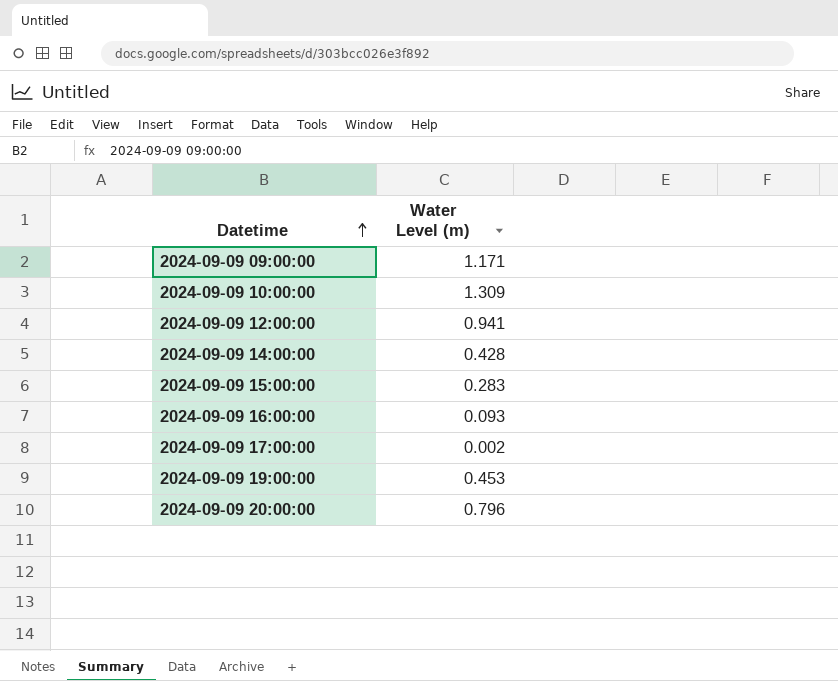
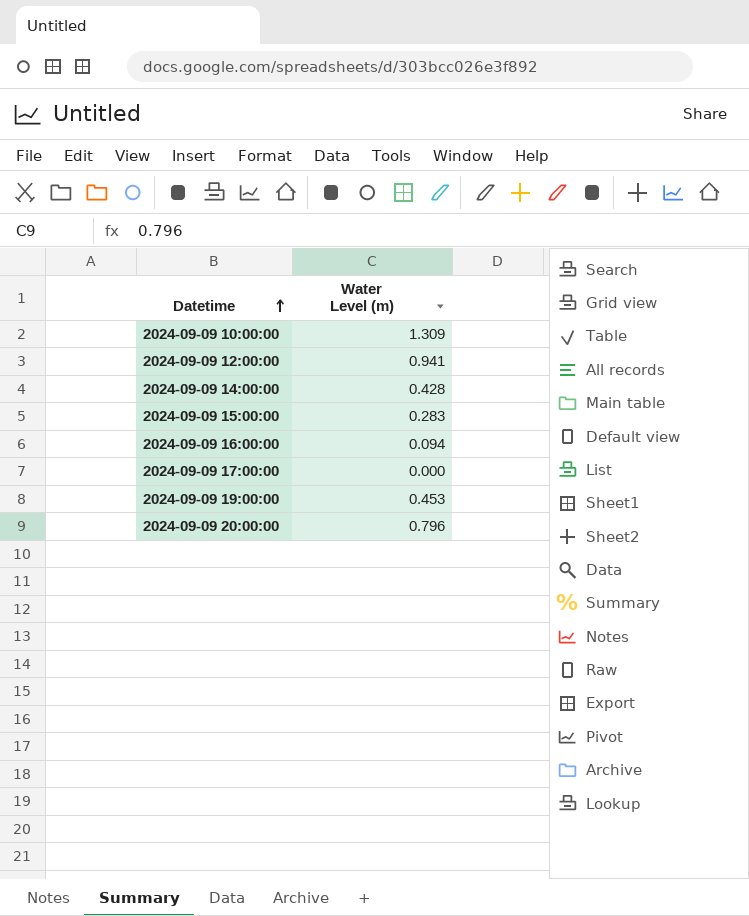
row 2024-09-09 09:00:00: 1.171 -> none
2024-09-09 16:00:00 | Water Level (m): 0.093 -> 0.094
2024-09-09 17:00:00 | Water Level (m): 0.002 -> 0.000

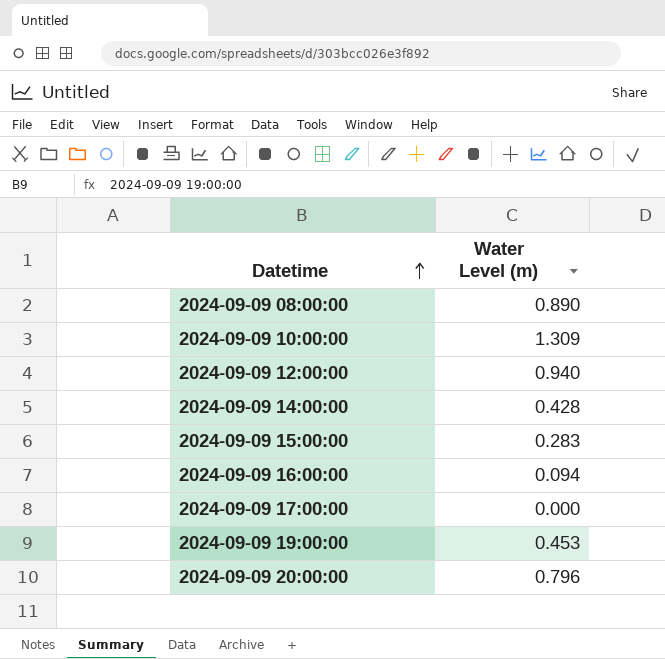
row 2024-09-09 08:00:00: none -> 0.890
2024-09-09 12:00:00 | Water Level (m): 0.941 -> 0.940

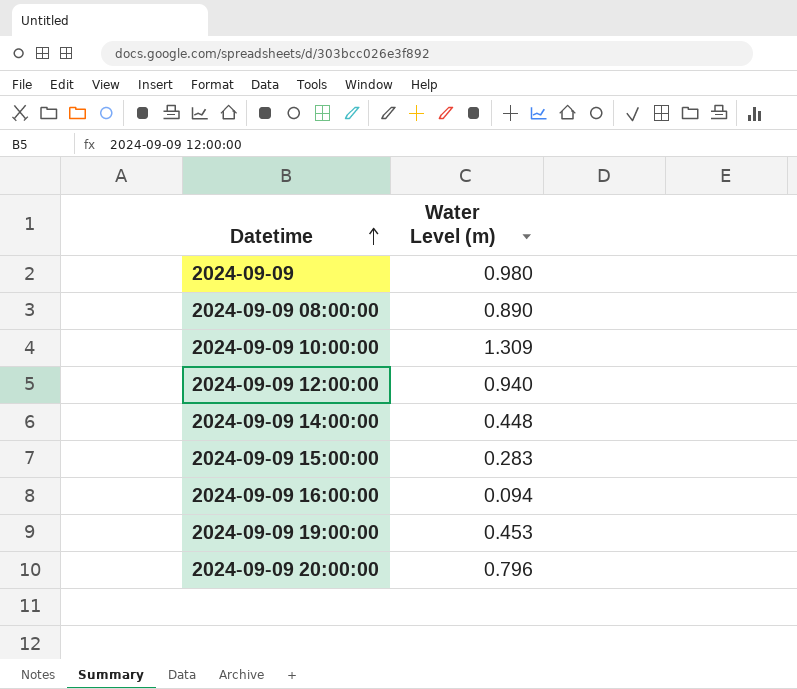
row 2024-09-09 17:00:00: 0.000 -> none
row 2024-09-09: none -> 0.980
2024-09-09 14:00:00 | Water Level (m): 0.428 -> 0.448

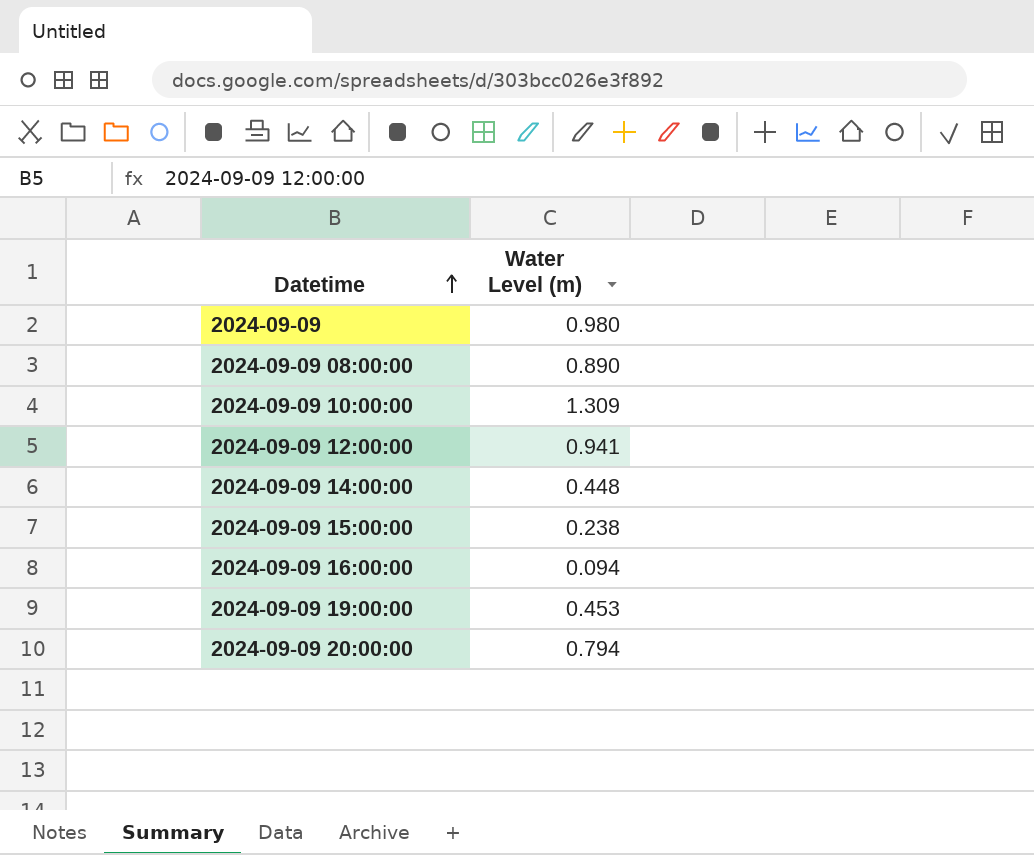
2024-09-09 12:00:00 | Water Level (m): 0.940 -> 0.941
2024-09-09 15:00:00 | Water Level (m): 0.283 -> 0.238
2024-09-09 20:00:00 | Water Level (m): 0.796 -> 0.794

